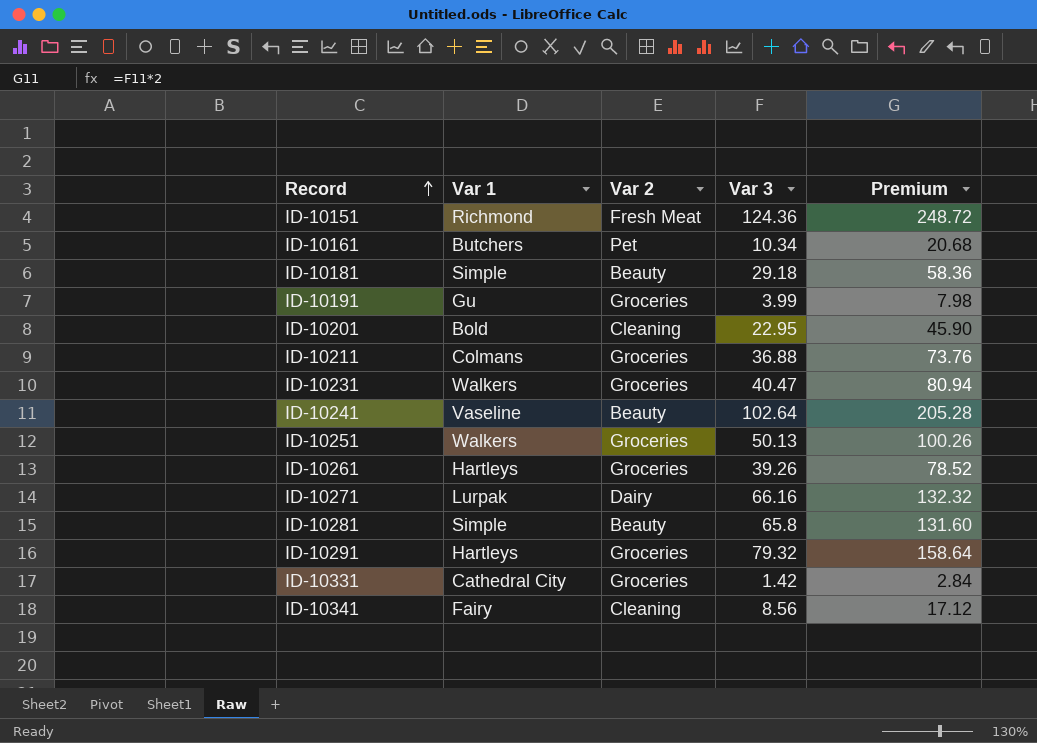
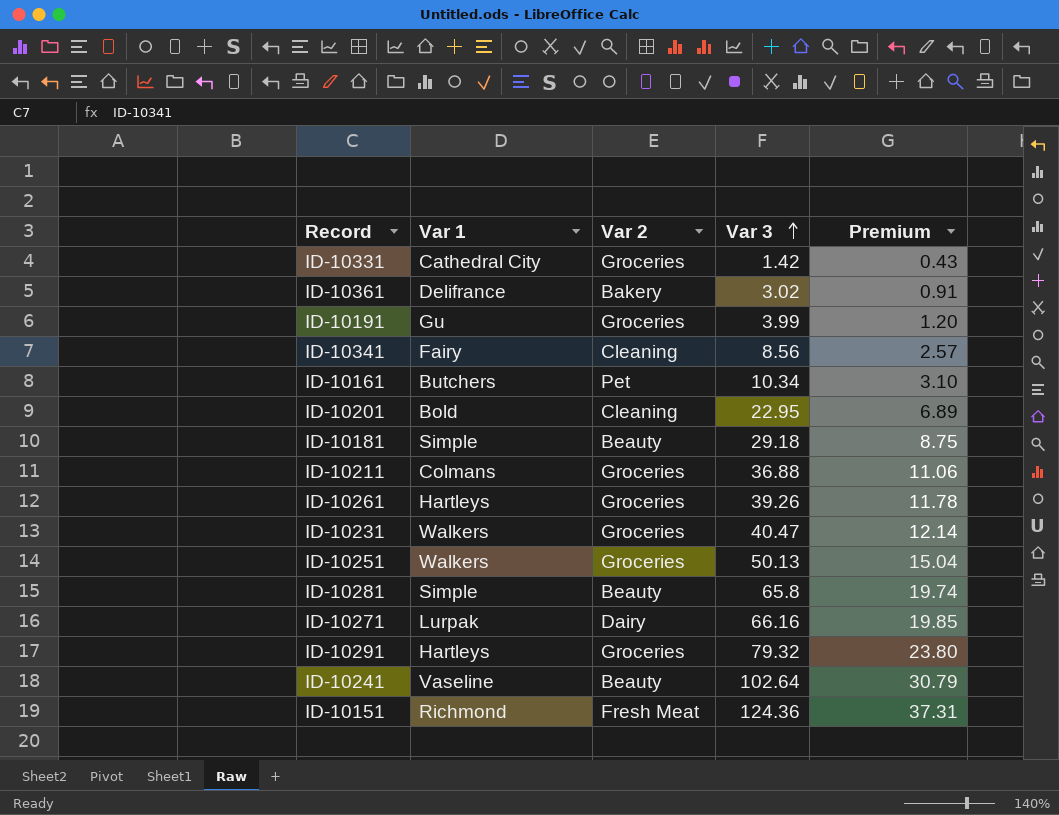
row order: Record ascending -> Var 3 ascending
column Premium | formula: [Var 3] * 2 -> [Var 3] * 0.3
row ID-10361: none -> Delifrance | Bakery | 3.02 | 0.91

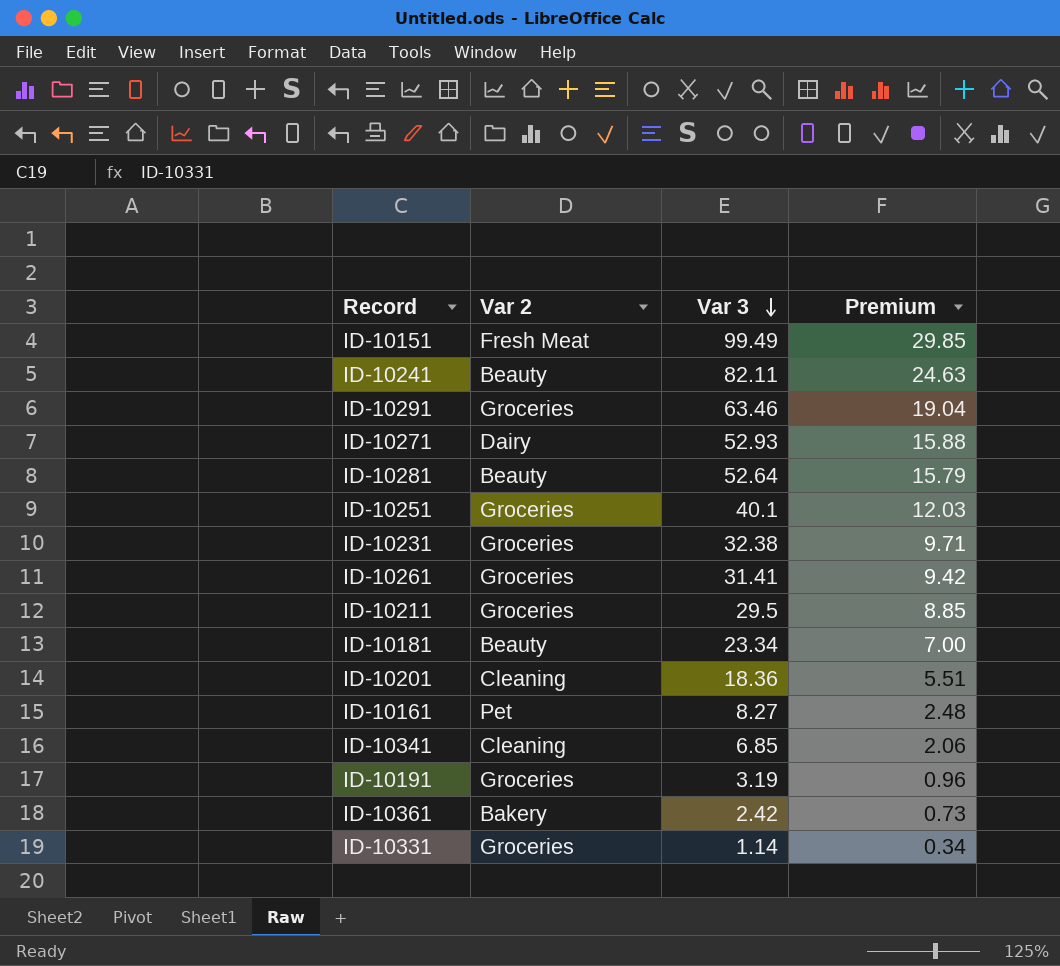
row order: Var 3 ascending -> Var 3 descending
column Var 1 | position: 2 -> none
ID-10151 | Var 3: 124.36 -> 99.49
ID-10151 | Premium: 37.31 -> 29.85
ID-10241 | Var 3: 102.64 -> 82.11
ID-10241 | Premium: 30.79 -> 24.63
ID-10291 | Var 3: 79.32 -> 63.46
ID-10291 | Premium: 23.80 -> 19.04
ID-10271 | Var 3: 66.16 -> 52.93
ID-10271 | Premium: 19.85 -> 15.88
ID-10281 | Var 3: 65.8 -> 52.64
ID-10281 | Premium: 19.74 -> 15.79
ID-10251 | Var 3: 50.13 -> 40.1
ID-10251 | Premium: 15.04 -> 12.03
ID-10231 | Var 3: 40.47 -> 32.38
ID-10231 | Premium: 12.14 -> 9.71
ID-10261 | Var 3: 39.26 -> 31.41
ID-10261 | Premium: 11.78 -> 9.42
ID-10211 | Var 3: 36.88 -> 29.5
ID-10211 | Premium: 11.06 -> 8.85
ID-10181 | Var 3: 29.18 -> 23.34
ID-10181 | Premium: 8.75 -> 7.00
ID-10201 | Var 3: 22.95 -> 18.36
ID-10201 | Premium: 6.89 -> 5.51
ID-10161 | Var 3: 10.34 -> 8.27
ID-10161 | Premium: 3.10 -> 2.48
ID-10341 | Var 3: 8.56 -> 6.85
ID-10341 | Premium: 2.57 -> 2.06
ID-10191 | Var 3: 3.99 -> 3.19
ID-10191 | Premium: 1.20 -> 0.96
ID-10361 | Var 3: 3.02 -> 2.42
ID-10361 | Premium: 0.91 -> 0.73
ID-10331 | Var 3: 1.42 -> 1.14
ID-10331 | Premium: 0.43 -> 0.34

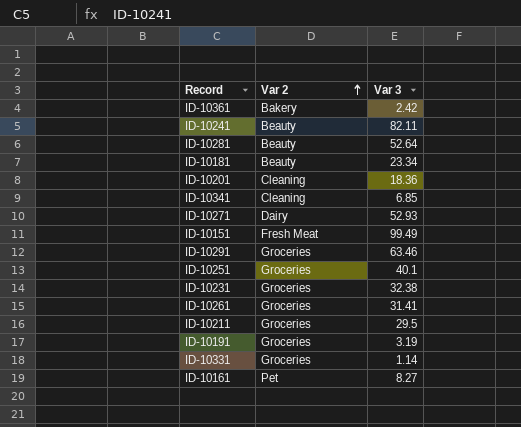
row order: Var 3 descending -> Var 2 ascending
column Premium | formula: [Var 3] * 0.3 -> none

